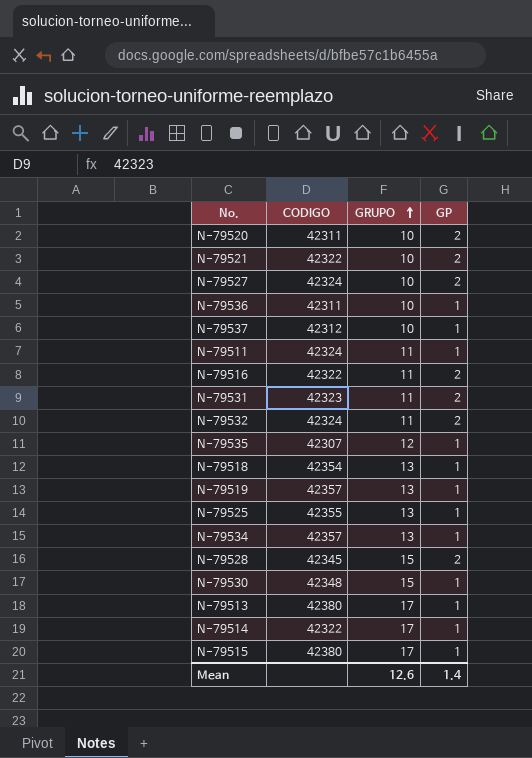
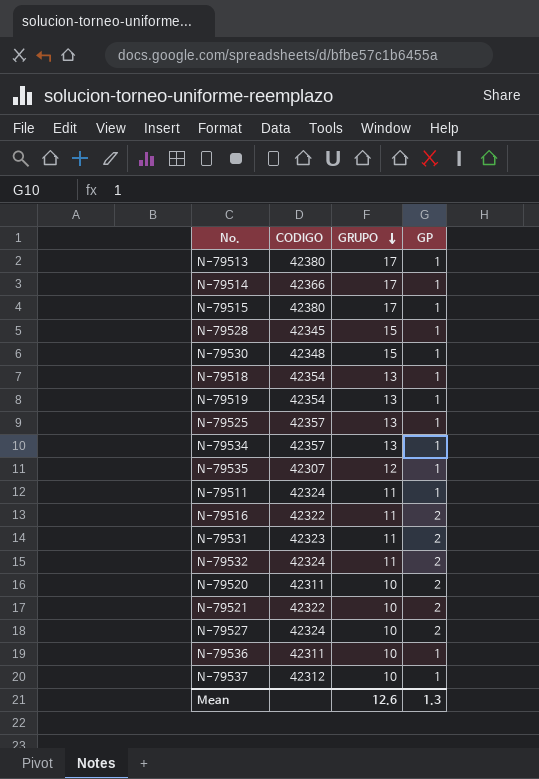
row order: GRUPO ascending -> GRUPO descending
N-79514 | CODIGO: 42322 -> 42366
N-79528 | GP: 2 -> 1
N-79519 | CODIGO: 42357 -> 42354
N-79525 | CODIGO: 42355 -> 42357
Mean | GP: 1.4 -> 1.3

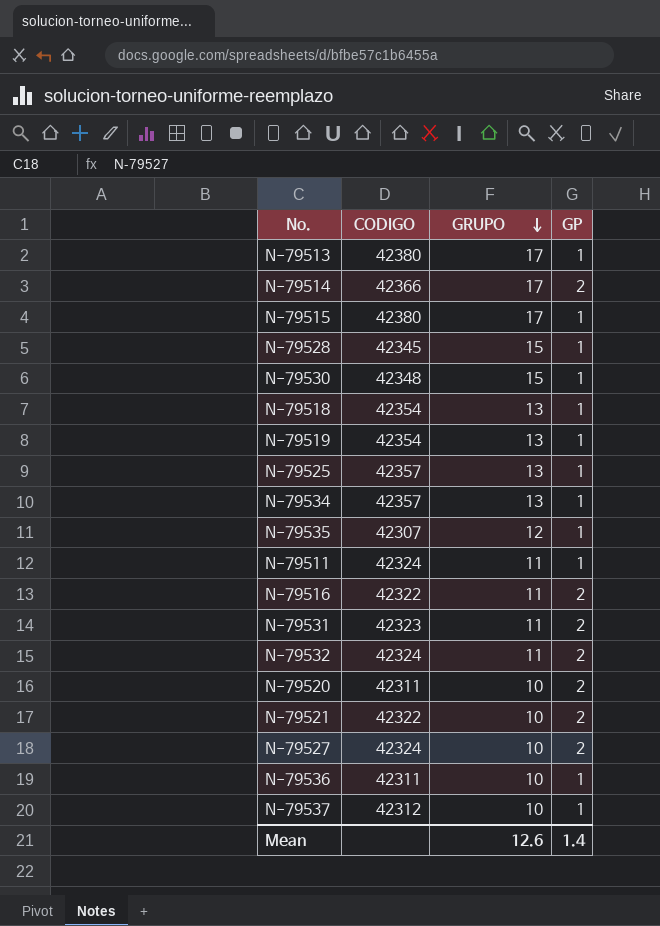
N-79514 | GP: 1 -> 2
Mean | GP: 1.3 -> 1.4

